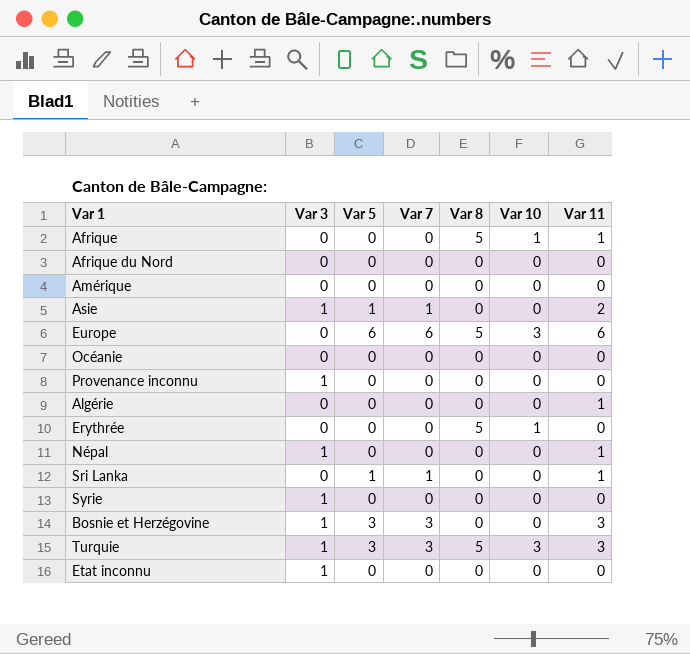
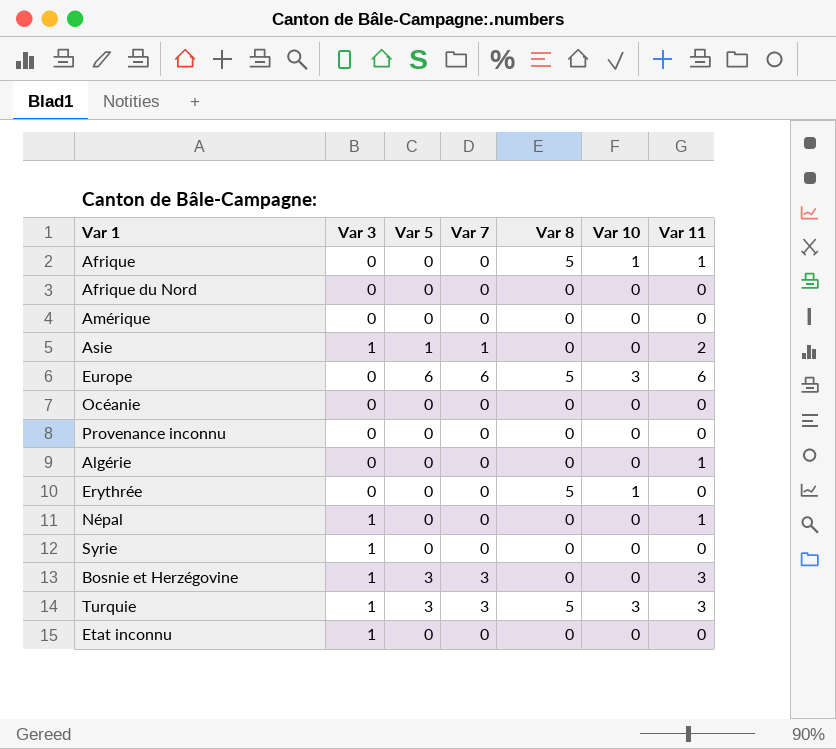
row Sri Lanka: 0 | 1 | 1 | 0 | 0 | 1 -> none
Provenance inconnu | Var 3: 1 -> 0

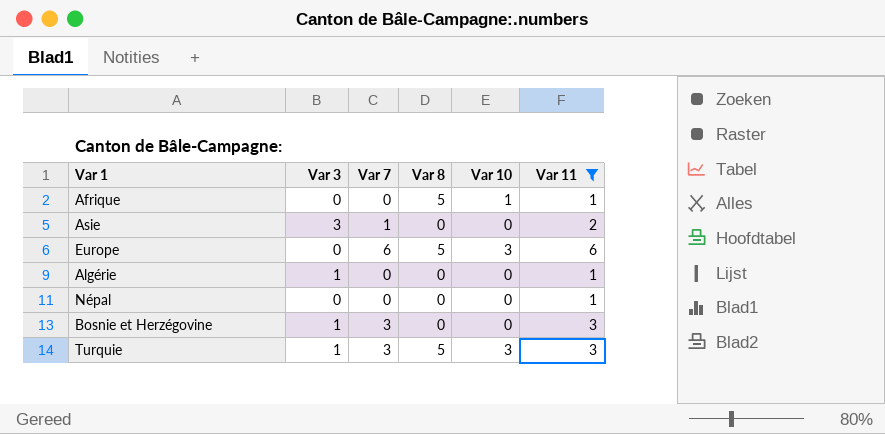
filter: none -> Var 11 != 0
column Var 5 | position: 3 -> none
Asie | Var 3: 1 -> 3
Algérie | Var 3: 0 -> 1
Népal | Var 3: 1 -> 0

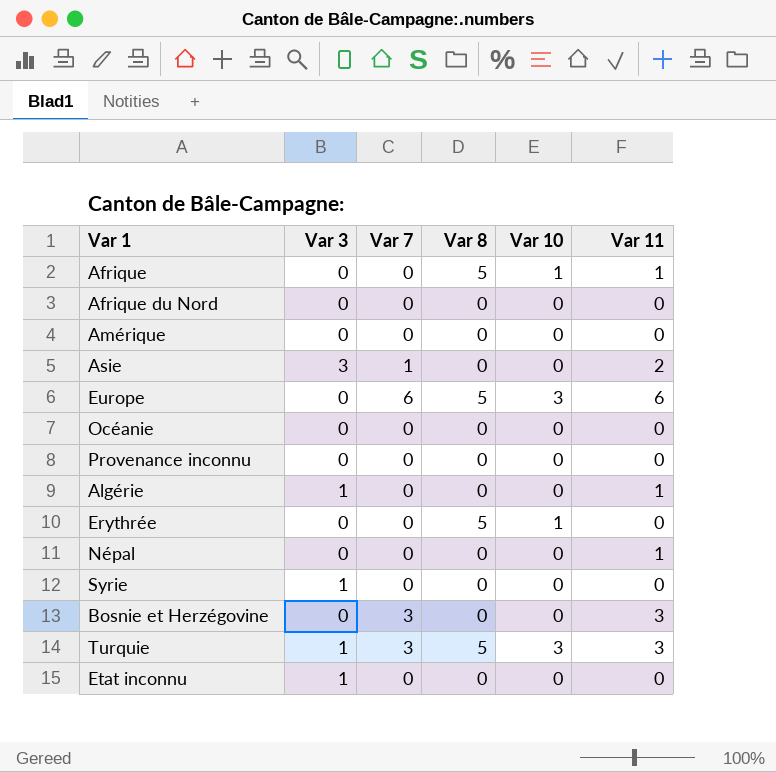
filter: Var 11 != 0 -> none
Bosnie et Herzégovine | Var 3: 1 -> 0

